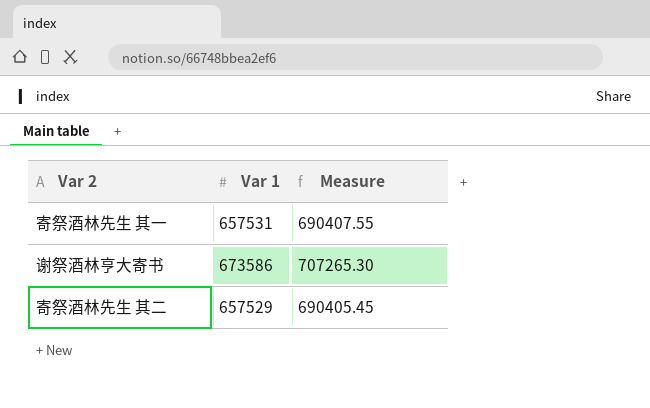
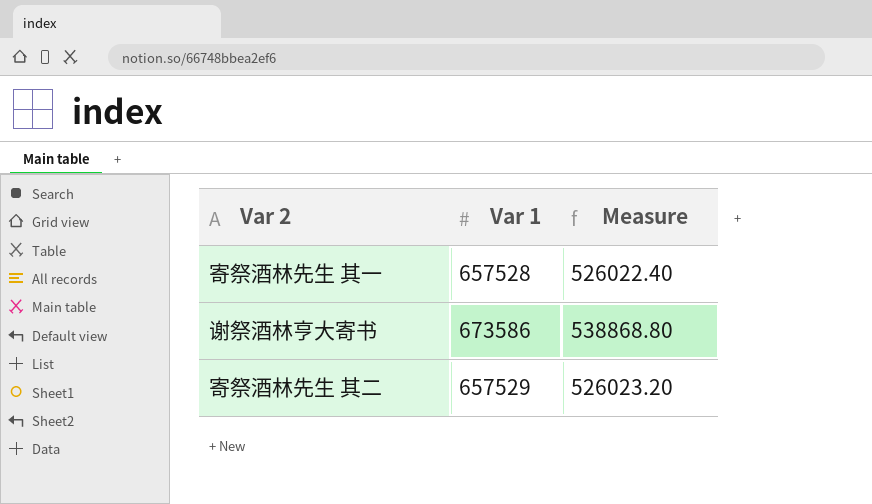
column Measure | formula: [Var 1] * 1.05 -> [Var 1] * 0.8
寄祭酒林先生 其一 | Var 1: 657531 -> 657528

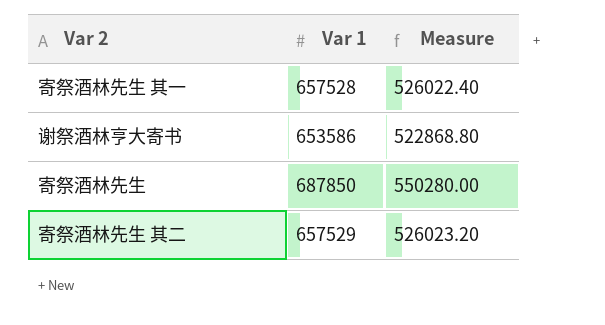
谢祭酒林亨大寄书 | Var 1: 673586 -> 653586
谢祭酒林亨大寄书 | Measure: 538868.80 -> 522868.80
row 寄祭酒林先生: none -> 687850 | 550280.00

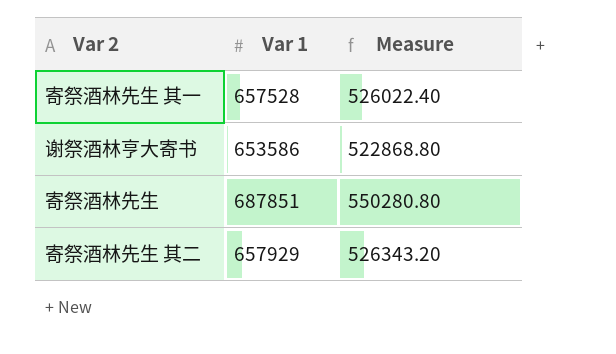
寄祭酒林先生 | Var 1: 687850 -> 687851
寄祭酒林先生 | Measure: 550280.00 -> 550280.80
寄祭酒林先生 其二 | Var 1: 657529 -> 657929
寄祭酒林先生 其二 | Measure: 526023.20 -> 526343.20

